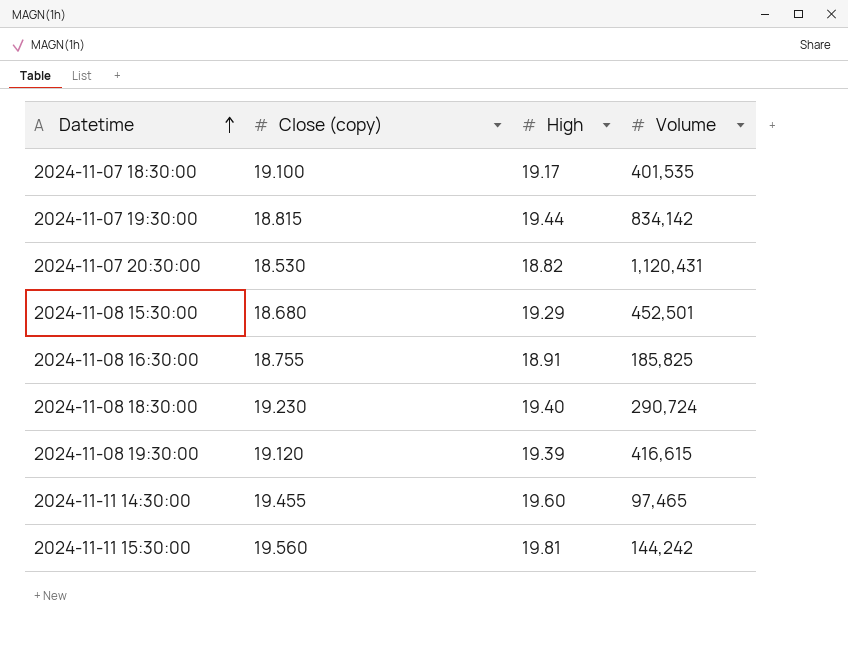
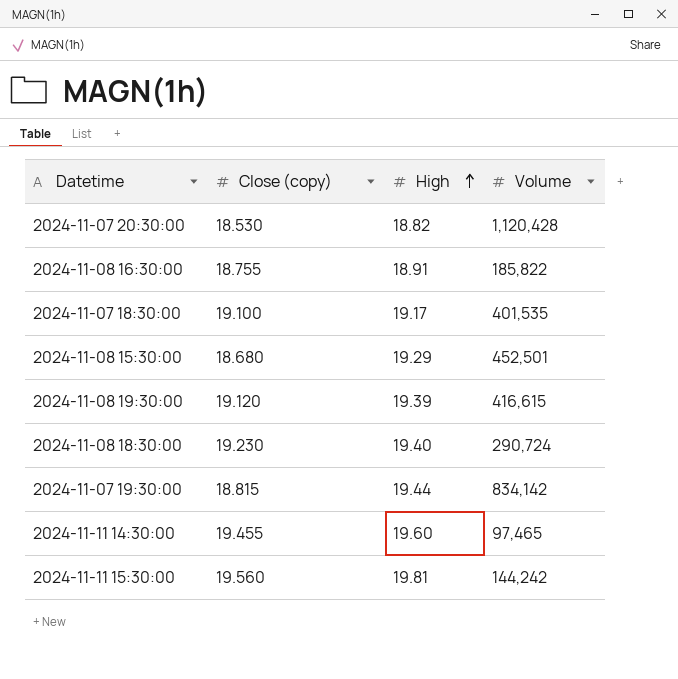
row order: Datetime ascending -> High ascending
2024-11-07 20:30:00 | Volume: 1,120,431 -> 1,120,428
2024-11-08 16:30:00 | Volume: 185,825 -> 185,822

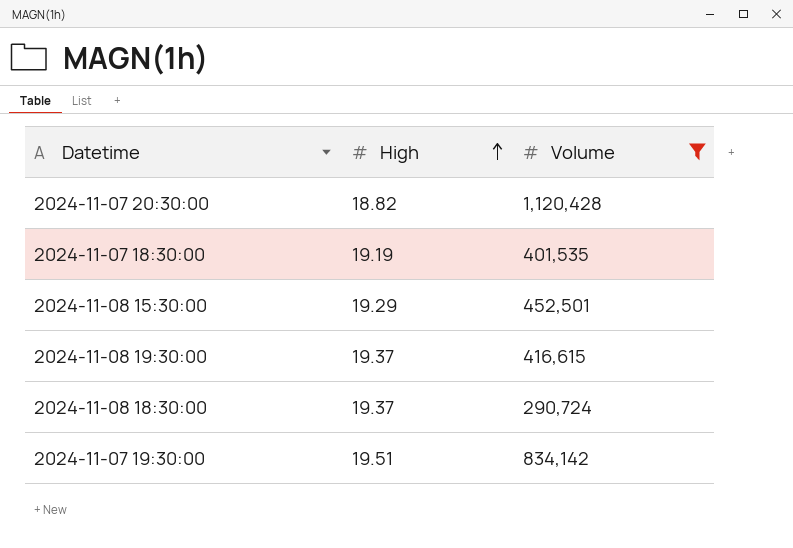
filter: none -> Volume >= 290,724
column Close (copy) | position: 2 -> none
2024-11-07 18:30:00 | High: 19.17 -> 19.19
2024-11-08 19:30:00 | High: 19.39 -> 19.37
2024-11-08 18:30:00 | High: 19.40 -> 19.37
2024-11-07 19:30:00 | High: 19.44 -> 19.51

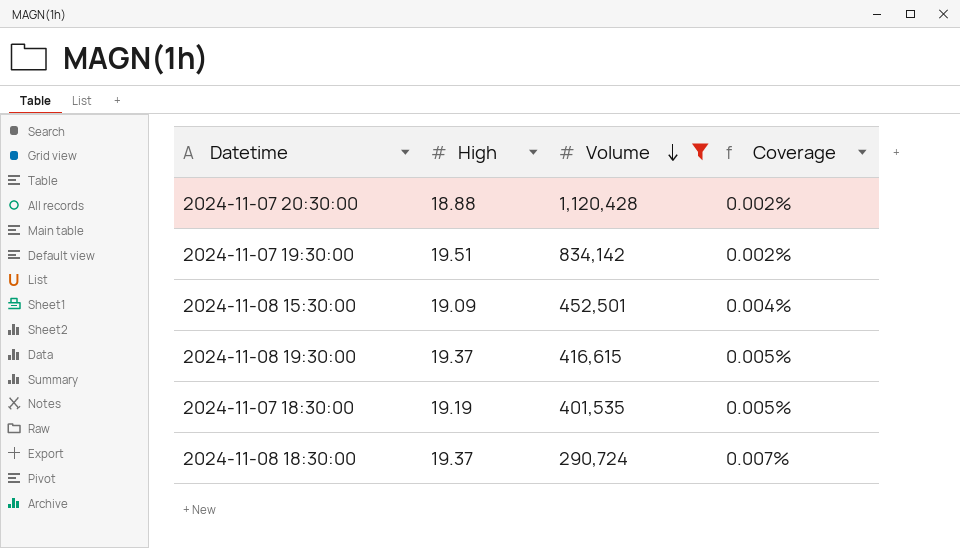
row order: High ascending -> Volume descending
column Coverage | formula: none -> [High] / [Volume]
2024-11-07 20:30:00 | High: 18.82 -> 18.88
2024-11-08 15:30:00 | High: 19.29 -> 19.09

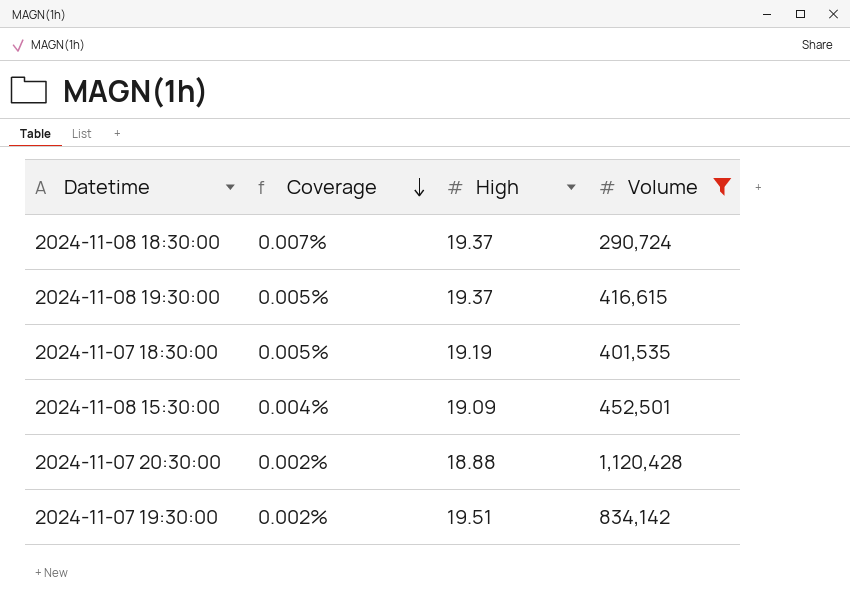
row order: Volume descending -> Coverage descending
column Coverage | position: 4 -> 2

